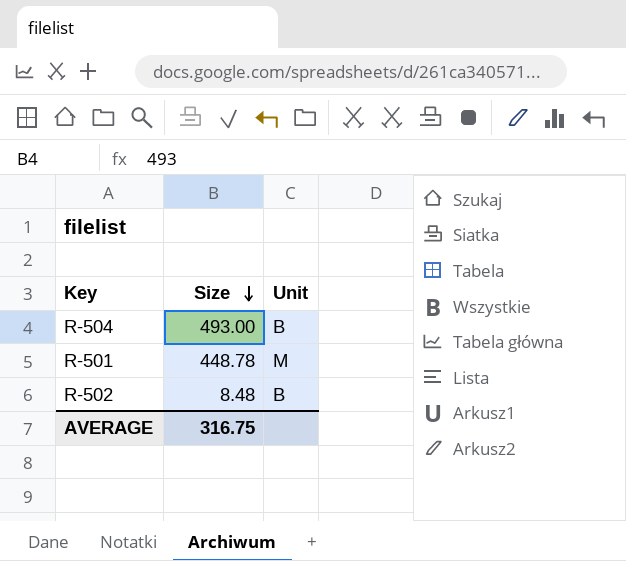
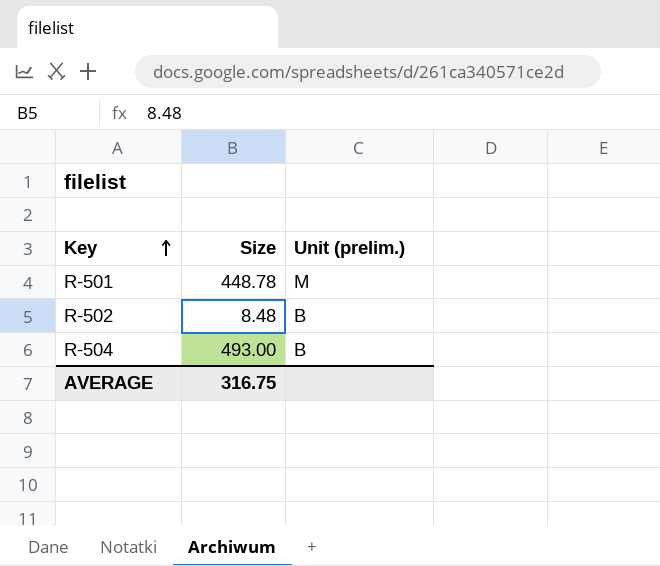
row order: Size descending -> Key ascending
column name: Unit -> Unit (prelim.)

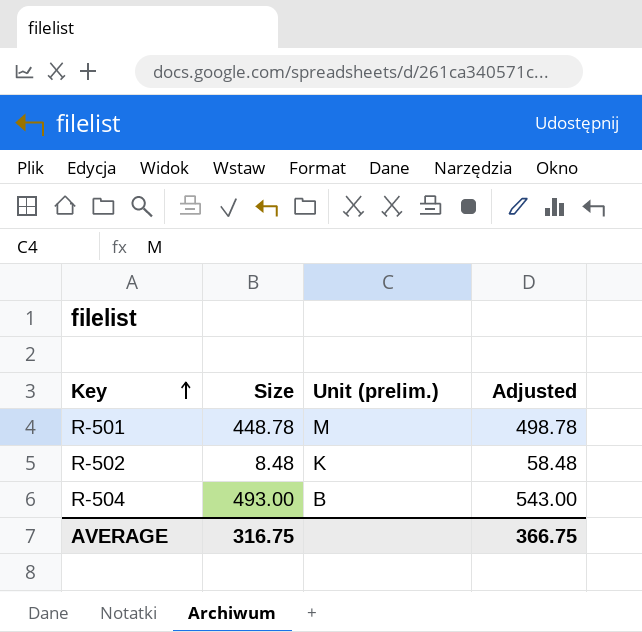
column Adjusted | formula: none -> [Size] + 50
R-502 | Unit (prelim.): B -> K

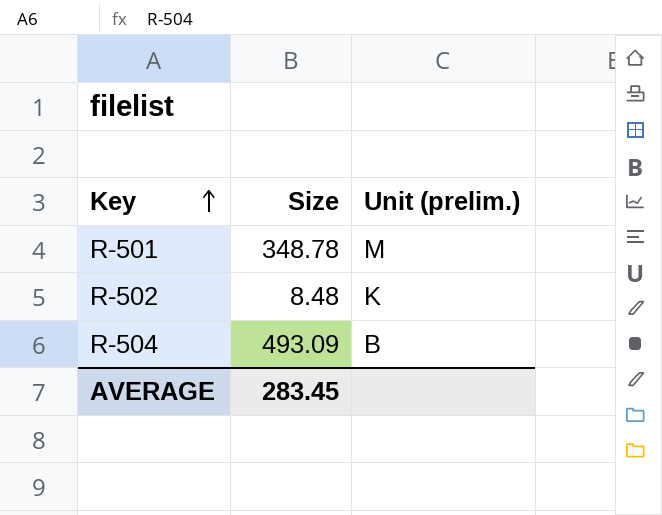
column Adjusted | formula: [Size] + 50 -> none
R-501 | Size: 448.78 -> 348.78
R-504 | Size: 493.00 -> 493.09
AVERAGE | Size: 316.75 -> 283.45

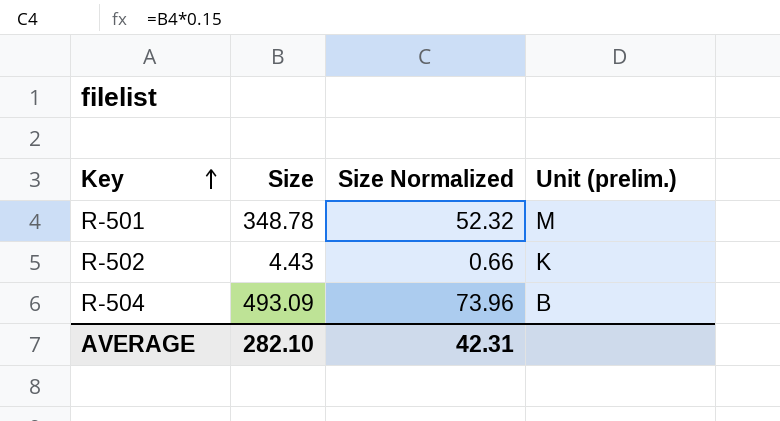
column Size Normalized | formula: none -> [Size] * 0.15
R-502 | Size: 8.48 -> 4.43
AVERAGE | Size: 283.45 -> 282.10

